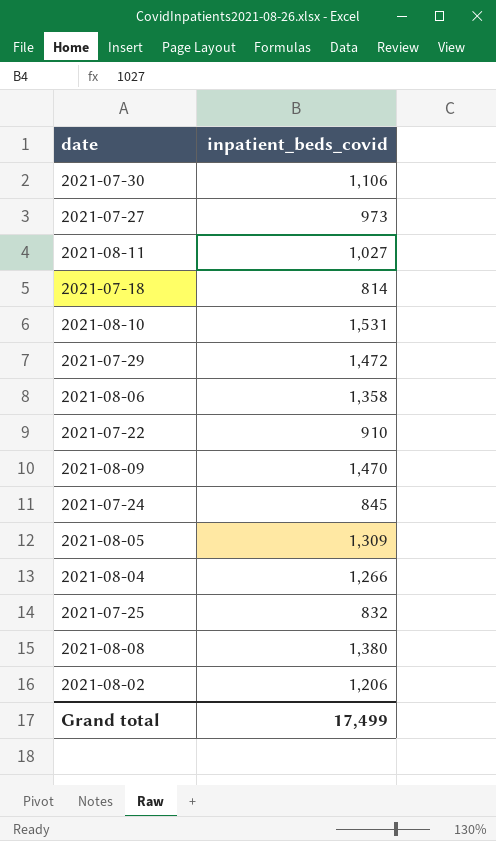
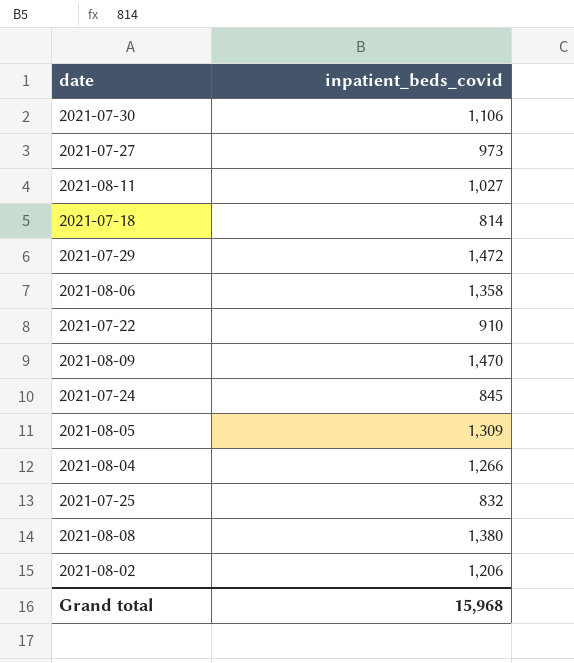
row 2021-08-10: 1,531 -> none
Grand total | inpatient_beds_covid: 17,499 -> 15,968

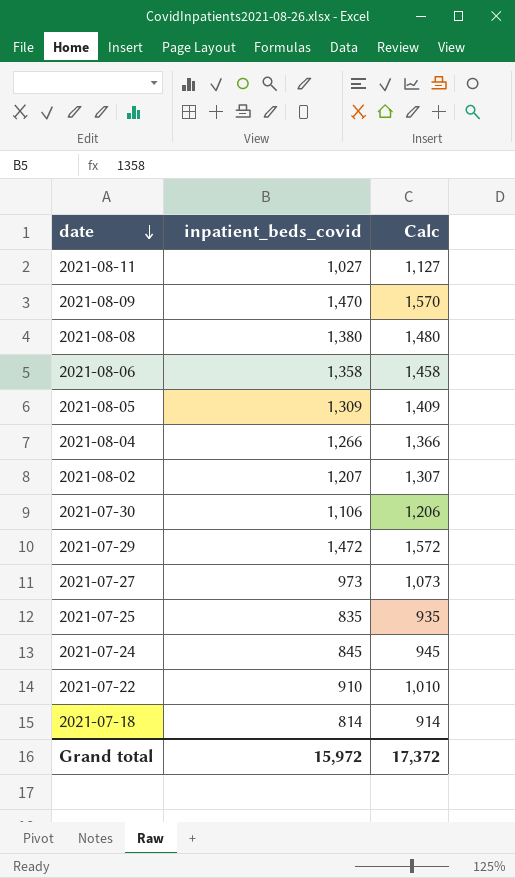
row order: none -> date descending
column Calc | formula: none -> [inpatient_beds_covid] + 100
2021-08-02 | inpatient_beds_covid: 1,206 -> 1,207
2021-07-25 | inpatient_beds_covid: 832 -> 835
Grand total | inpatient_beds_covid: 15,968 -> 15,972

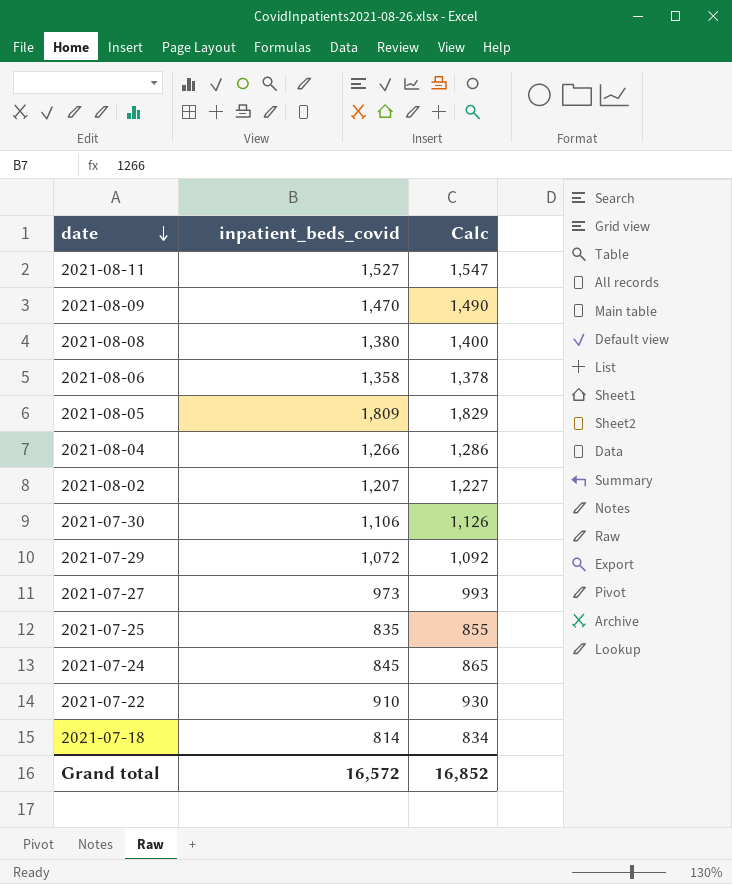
column Calc | formula: [inpatient_beds_covid] + 100 -> [inpatient_beds_covid] + 20
2021-08-11 | inpatient_beds_covid: 1,027 -> 1,527
2021-08-05 | inpatient_beds_covid: 1,309 -> 1,809
2021-07-29 | inpatient_beds_covid: 1,472 -> 1,072
Grand total | inpatient_beds_covid: 15,972 -> 16,572
Grand total | Calc: 17,372 -> 16,852

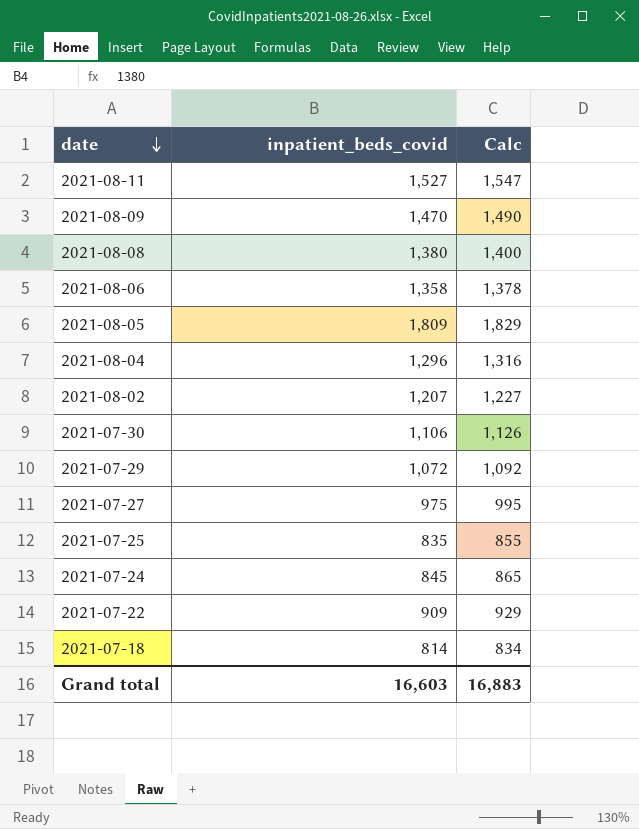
2021-08-04 | inpatient_beds_covid: 1,266 -> 1,296
2021-08-04 | Calc: 1,286 -> 1,316
2021-07-27 | inpatient_beds_covid: 973 -> 975
2021-07-27 | Calc: 993 -> 995
2021-07-22 | inpatient_beds_covid: 910 -> 909
2021-07-22 | Calc: 930 -> 929
Grand total | inpatient_beds_covid: 16,572 -> 16,603
Grand total | Calc: 16,852 -> 16,883

